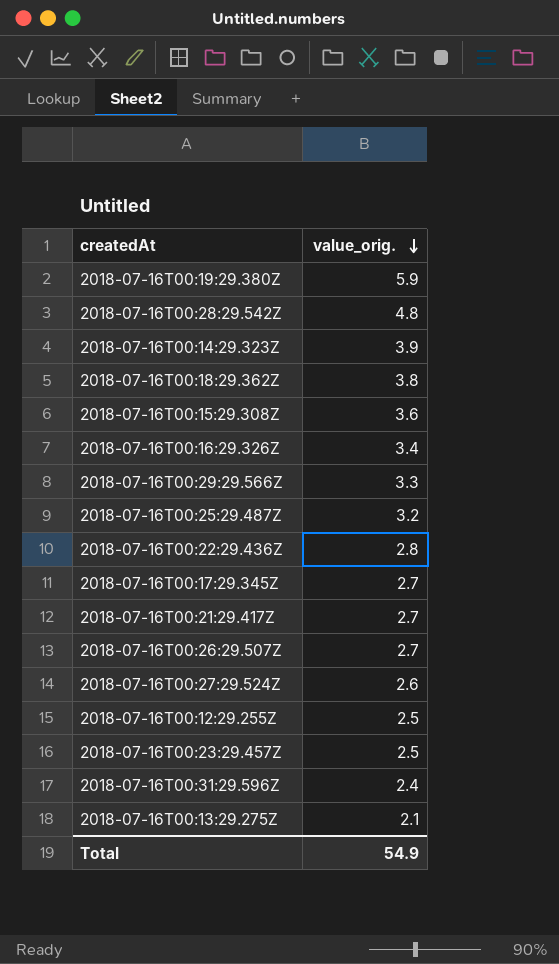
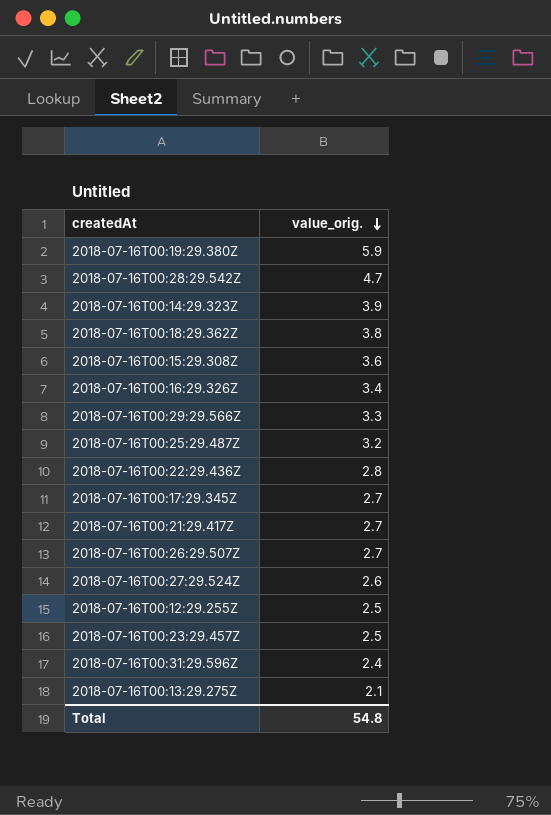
2018-07-16T00:28:29.542Z | value_orig.: 4.8 -> 4.7
Total | value_orig.: 54.9 -> 54.8

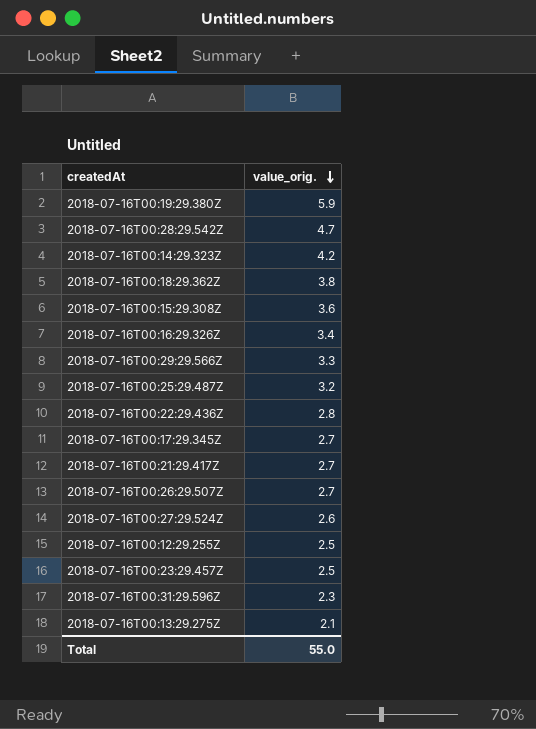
2018-07-16T00:14:29.323Z | value_orig.: 3.9 -> 4.2
2018-07-16T00:31:29.596Z | value_orig.: 2.4 -> 2.3
Total | value_orig.: 54.8 -> 55.0

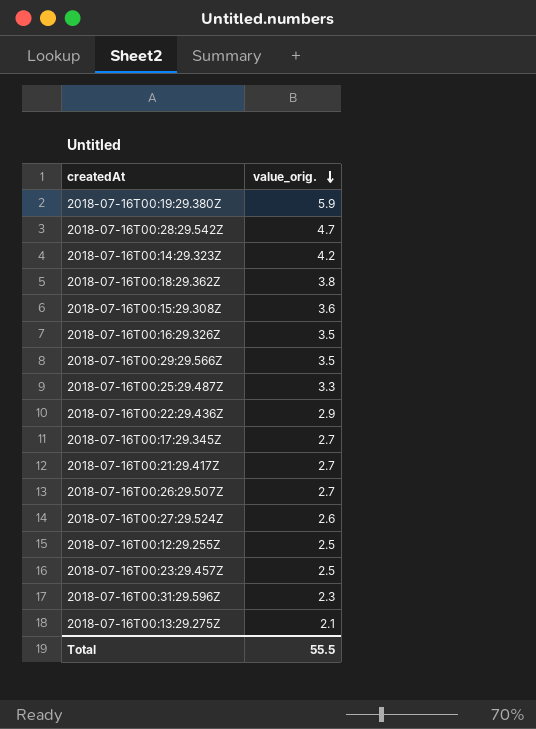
2018-07-16T00:16:29.326Z | value_orig.: 3.4 -> 3.5
2018-07-16T00:29:29.566Z | value_orig.: 3.3 -> 3.5
2018-07-16T00:25:29.487Z | value_orig.: 3.2 -> 3.3
2018-07-16T00:22:29.436Z | value_orig.: 2.8 -> 2.9
Total | value_orig.: 55.0 -> 55.5

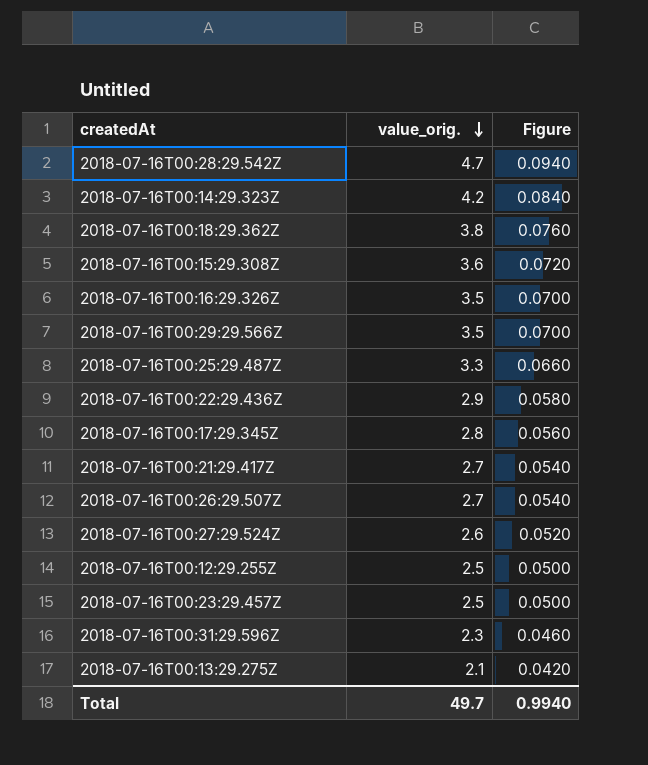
column Figure | formula: none -> [value_orig.] * 0.02
row 2018-07-16T00:19:29.380Z: 5.9 -> none
2018-07-16T00:17:29.345Z | value_orig.: 2.7 -> 2.8
Total | value_orig.: 55.5 -> 49.7

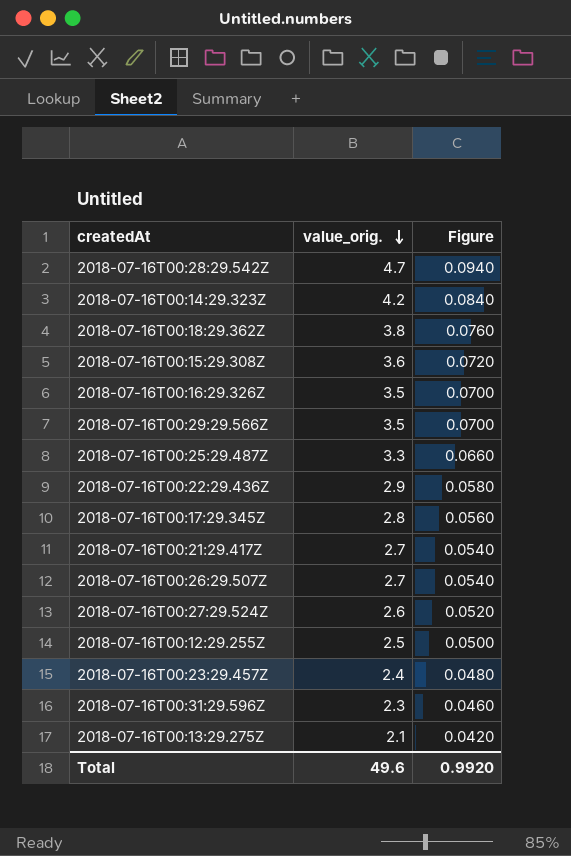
2018-07-16T00:23:29.457Z | value_orig.: 2.5 -> 2.4
2018-07-16T00:23:29.457Z | Figure: 0.0500 -> 0.0480
Total | value_orig.: 49.7 -> 49.6
Total | Figure: 0.9940 -> 0.9920

